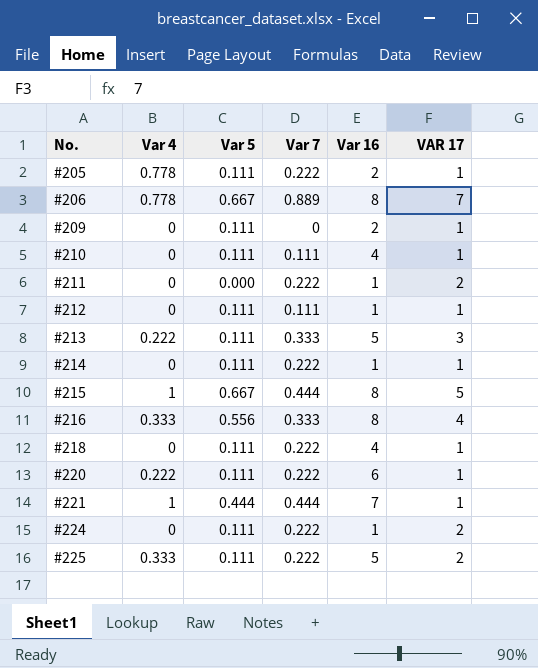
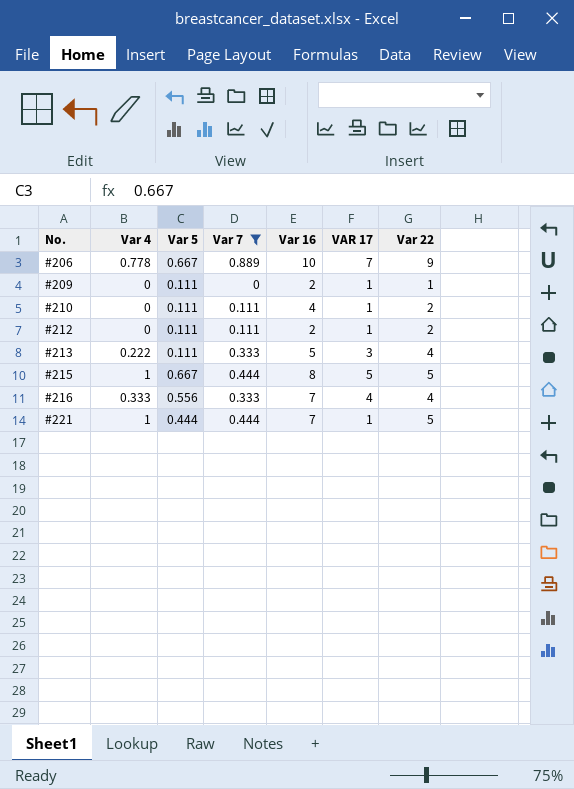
filter: none -> Var 7 != 0.222
column Var 22 | position: none -> 7
#206 | Var 16: 8 -> 10
#212 | Var 16: 1 -> 2
#216 | Var 16: 8 -> 7

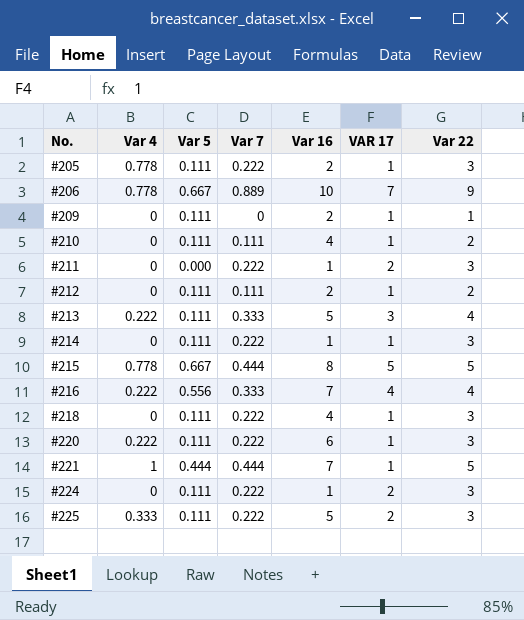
filter: Var 7 != 0.222 -> none
#215 | Var 4: 1 -> 0.778
#216 | Var 4: 0.333 -> 0.222

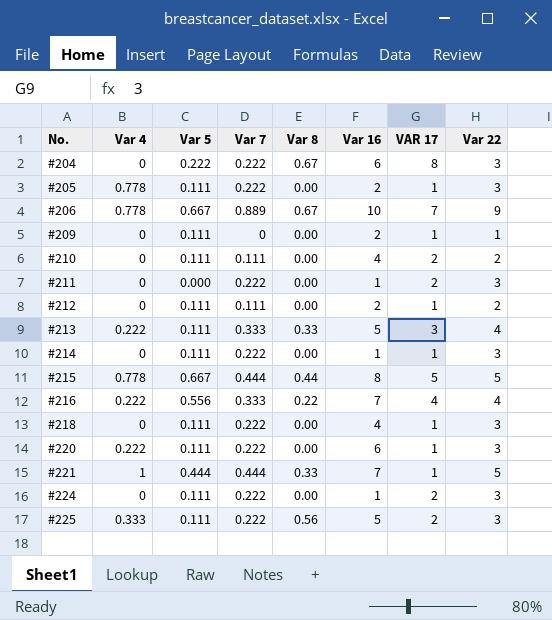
column Var 8 | position: none -> 5
row #204: none -> 0 | 0.222 | 0.222 | 0.67 | 6 | 8 | 3
#210 | VAR 17: 1 -> 2

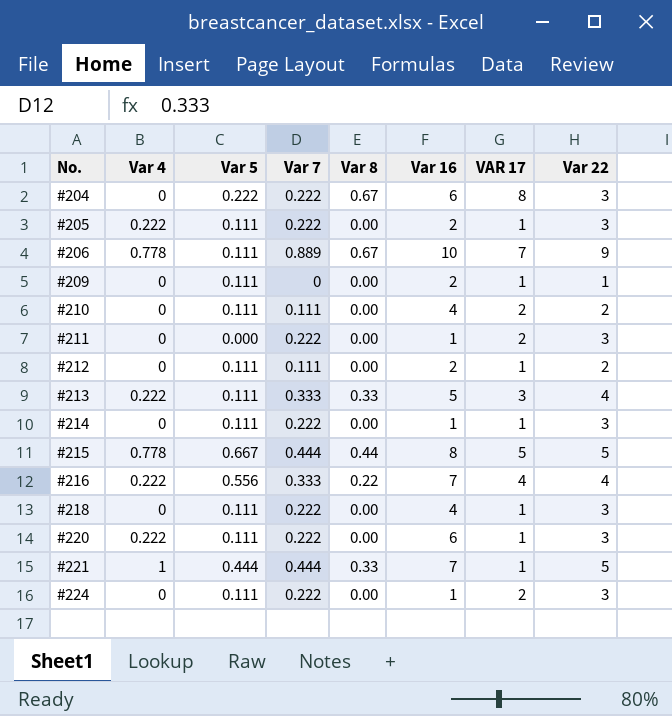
row #225: 0.333 | 0.111 | 0.222 | 0.56 | 5 | 2 | 3 -> none
#205 | Var 4: 0.778 -> 0.222
#206 | Var 5: 0.667 -> 0.111

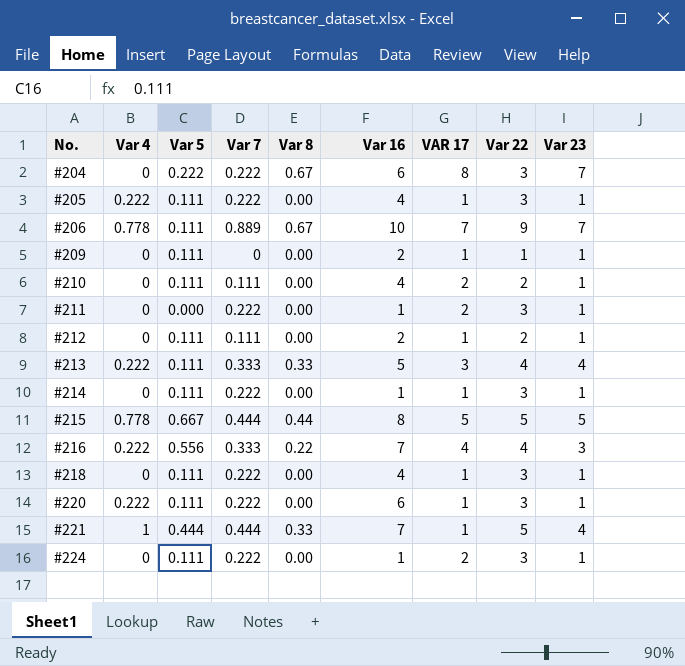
column Var 23 | position: none -> 9
#205 | Var 16: 2 -> 4

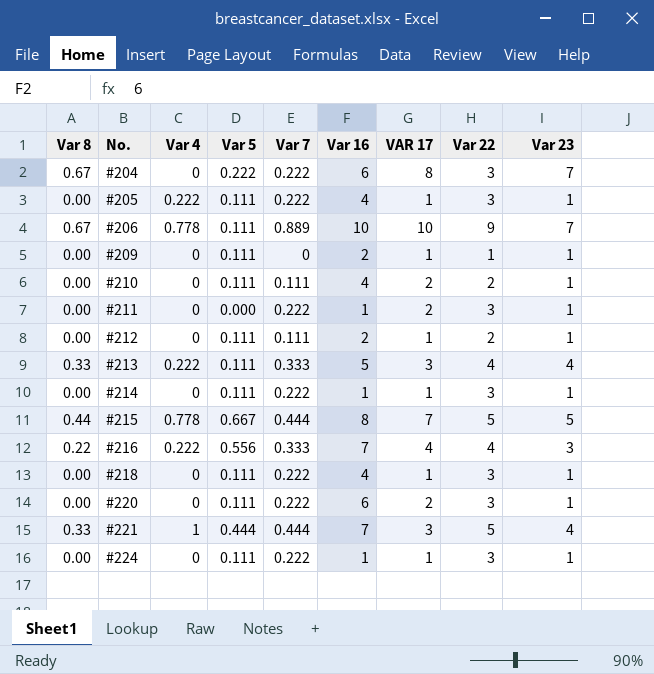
column Var 8 | position: 5 -> 1
#206 | VAR 17: 7 -> 10
#215 | VAR 17: 5 -> 7
#220 | Var 4: 0.222 -> 0
#220 | VAR 17: 1 -> 2
#221 | VAR 17: 1 -> 3
#224 | VAR 17: 2 -> 1

